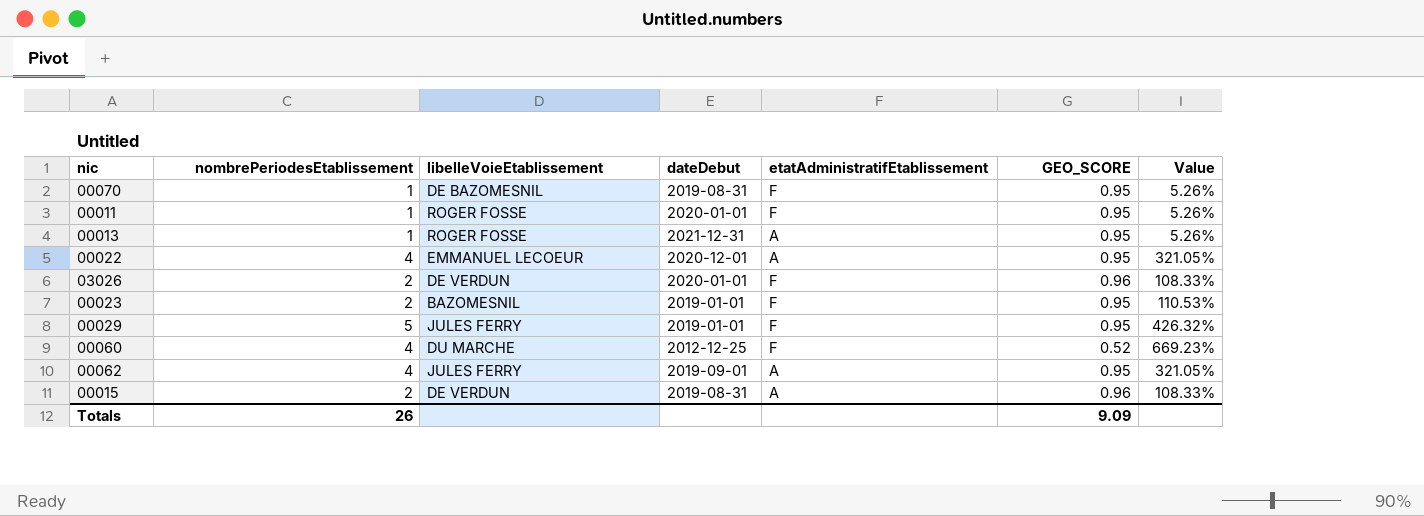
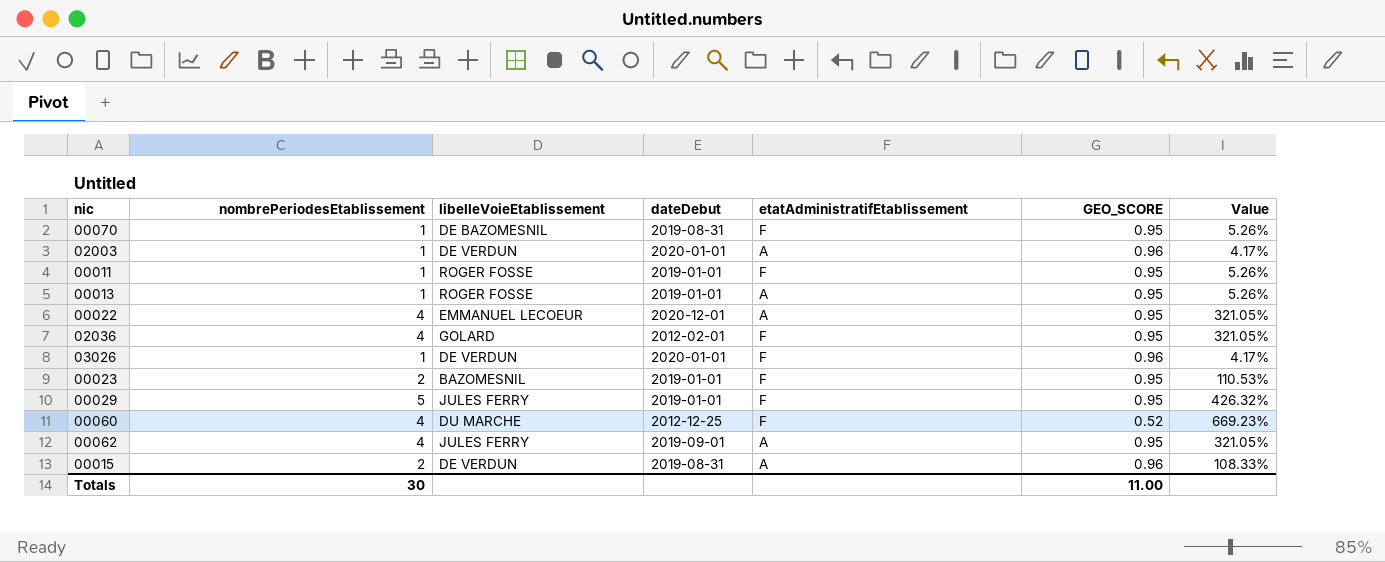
row 02003: none -> 1 | DE VERDUN | 2020-01-01 | A | 0.96 | 4.17%
00011 | dateDebut: 2020-01-01 -> 2019-01-01
00013 | dateDebut: 2021-12-31 -> 2019-01-01
row 02036: none -> 4 | GOLARD | 2012-02-01 | F | 0.95 | 321.05%
03026 | nombrePeriodesEtablissement: 2 -> 1
03026 | Value: 108.33% -> 4.17%
Totals | nombrePeriodesEtablissement: 26 -> 30
Totals | GEO_SCORE: 9.09 -> 11.00

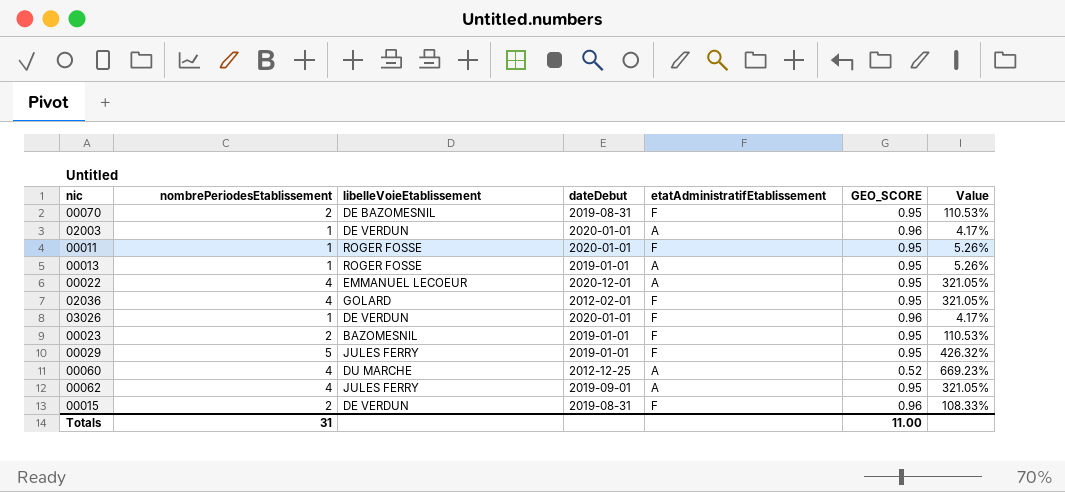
00070 | nombrePeriodesEtablissement: 1 -> 2
00070 | Value: 5.26% -> 110.53%
00011 | dateDebut: 2019-01-01 -> 2020-01-01
00060 | etatAdministratifEtablissement: F -> A
00015 | etatAdministratifEtablissement: A -> F
Totals | nombrePeriodesEtablissement: 30 -> 31

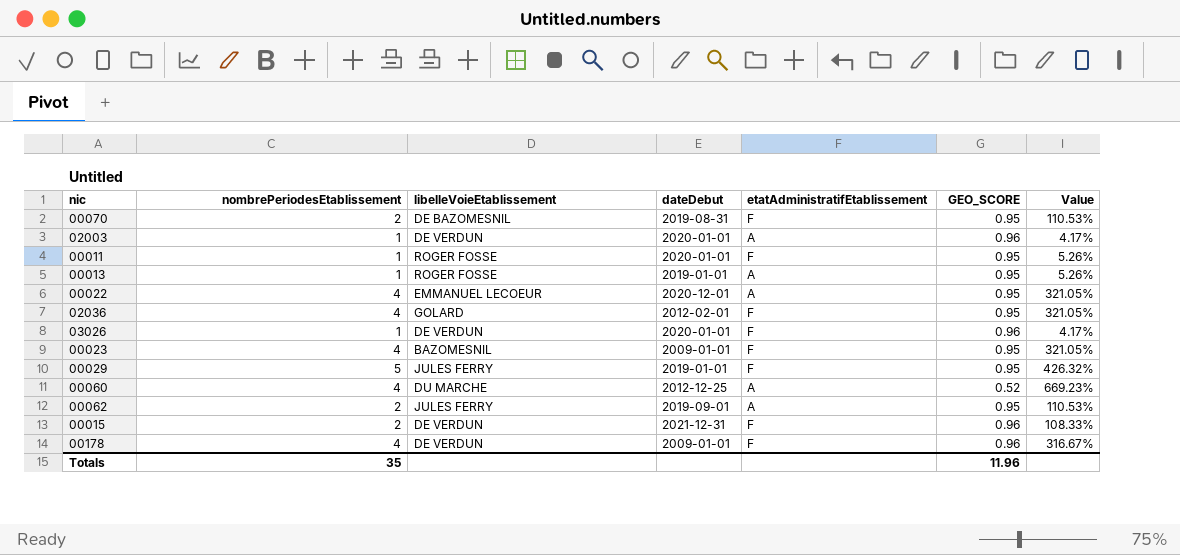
00023 | nombrePeriodesEtablissement: 2 -> 4
00023 | dateDebut: 2019-01-01 -> 2009-01-01
00023 | Value: 110.53% -> 321.05%
00062 | nombrePeriodesEtablissement: 4 -> 2
00062 | Value: 321.05% -> 110.53%
00015 | dateDebut: 2019-08-31 -> 2021-12-31
row 00178: none -> 4 | DE VERDUN | 2009-01-01 | F | 0.96 | 316.67%
Totals | nombrePeriodesEtablissement: 31 -> 35
Totals | GEO_SCORE: 11.00 -> 11.96

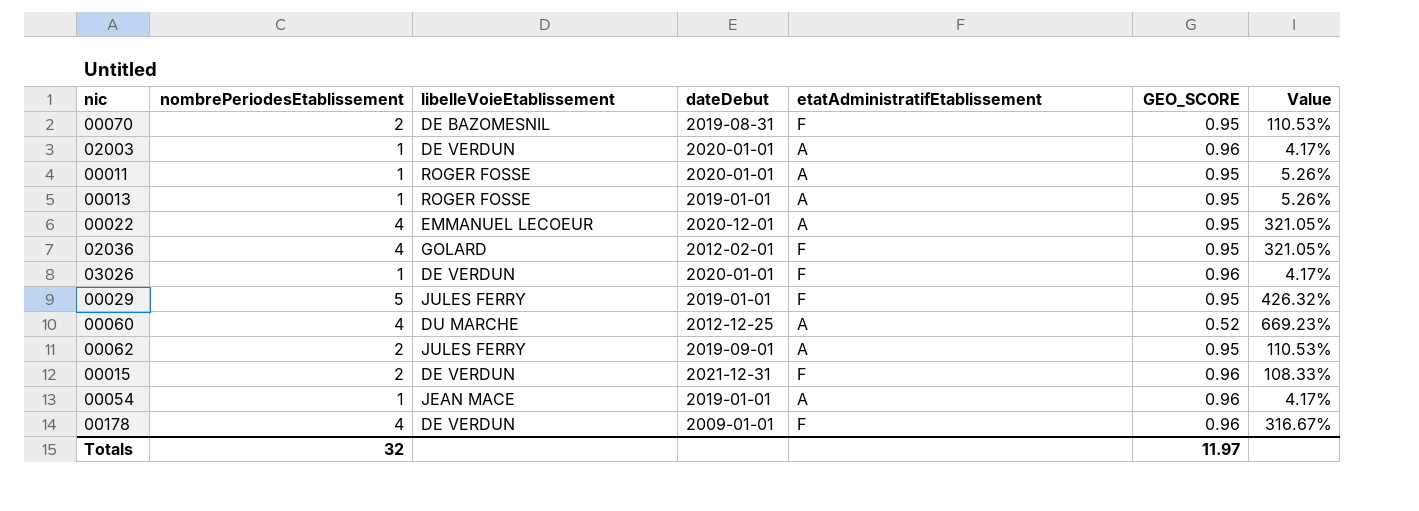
row 00023: 4 | BAZOMESNIL | 2009-01-01 | F | 0.95 | 321.05% -> none
00011 | etatAdministratifEtablissement: F -> A
row 00054: none -> 1 | JEAN MACE | 2019-01-01 | A | 0.96 | 4.17%
Totals | nombrePeriodesEtablissement: 35 -> 32
Totals | GEO_SCORE: 11.96 -> 11.97

